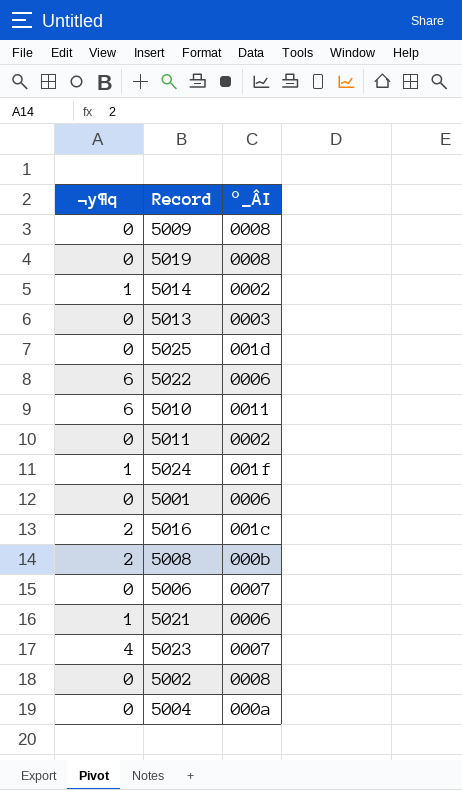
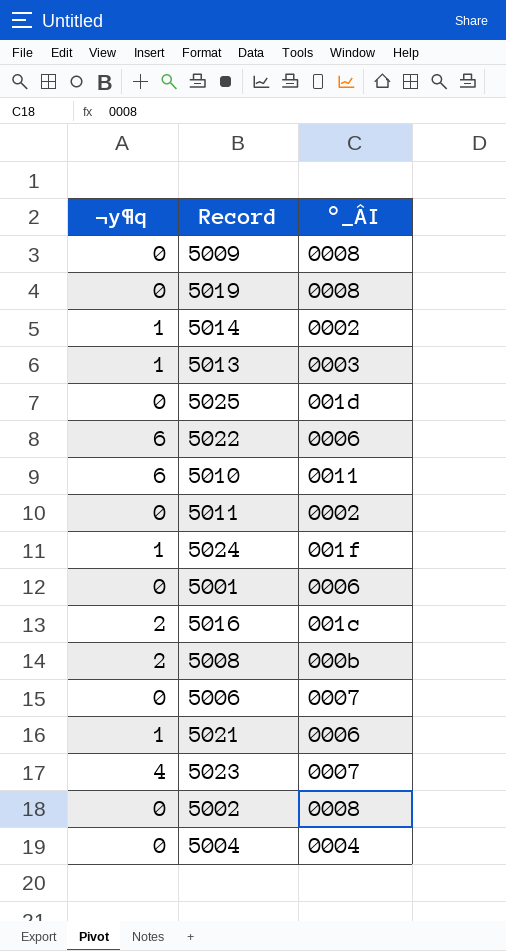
5013 | ¬y¶q: 0 -> 1
5004 | °_ÂI: 000a -> 0004

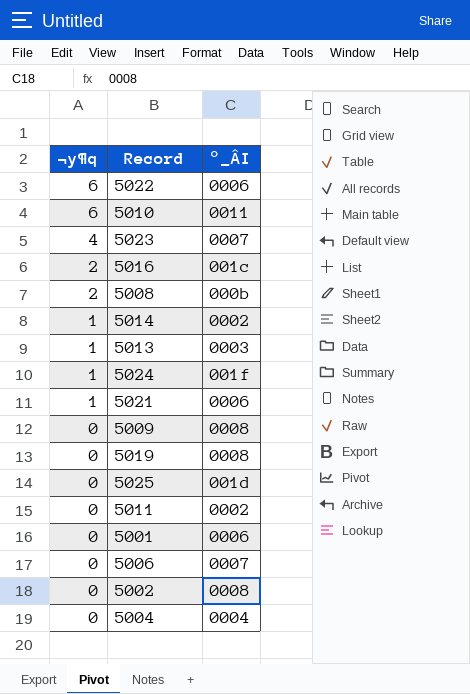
row order: none -> ¬y¶q descending

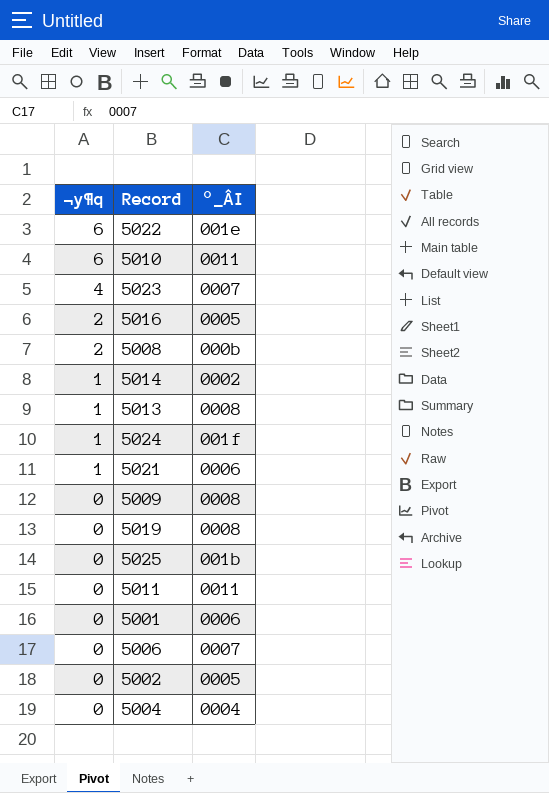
5022 | °_ÂI: 0006 -> 001e
5016 | °_ÂI: 001c -> 0005
5013 | °_ÂI: 0003 -> 0008
5025 | °_ÂI: 001d -> 001b
5011 | °_ÂI: 0002 -> 0011
5002 | °_ÂI: 0008 -> 0005

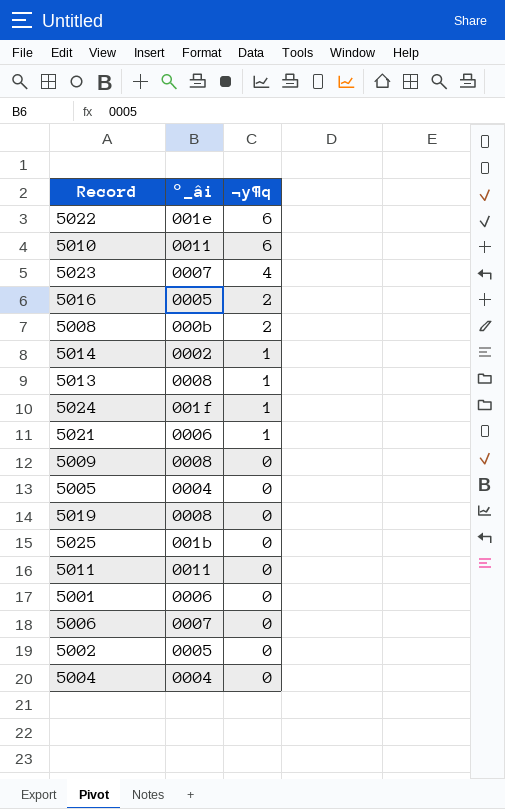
column name: °_ÂI -> °_âi
column ¬y¶q | position: 1 -> 3
row 5005: none -> 0004 | 0

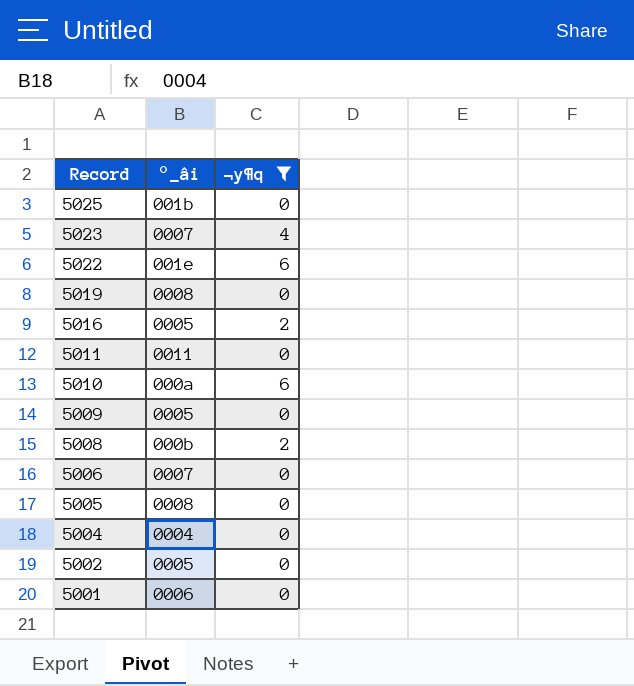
filter: none -> ¬y¶q != 1
row order: ¬y¶q descending -> Record descending
5010 | °_âi: 0011 -> 000a
5009 | °_âi: 0008 -> 0005
5005 | °_âi: 0004 -> 0008

